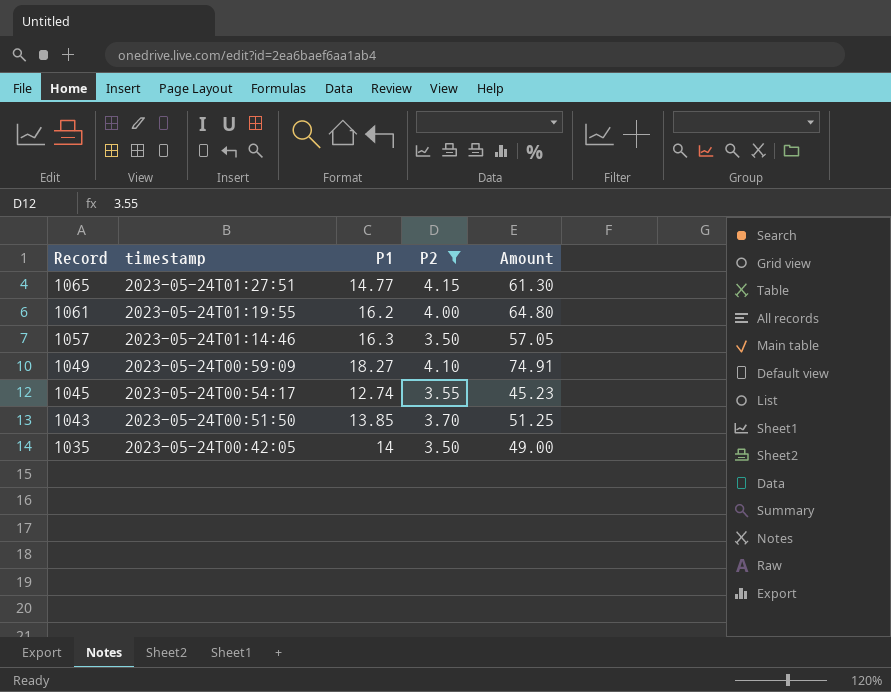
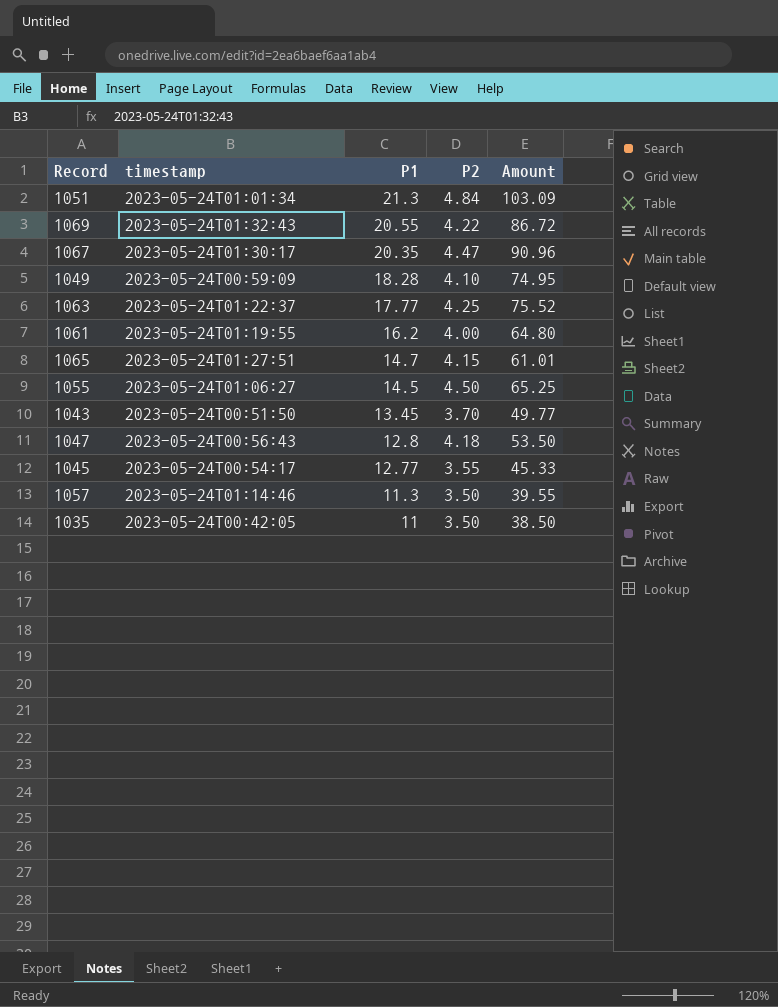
filter: P2 <= 4.15 -> none
row order: Record descending -> P1 descending
1049 | P1: 18.27 -> 18.28
1049 | Amount: 74.91 -> 74.95
1065 | P1: 14.77 -> 14.7
1065 | Amount: 61.30 -> 61.01
1043 | P1: 13.85 -> 13.45
1043 | Amount: 51.25 -> 49.77
1045 | P1: 12.74 -> 12.77
1045 | Amount: 45.23 -> 45.33
1057 | P1: 16.3 -> 11.3
1057 | Amount: 57.05 -> 39.55
1035 | P1: 14 -> 11
1035 | Amount: 49.00 -> 38.50

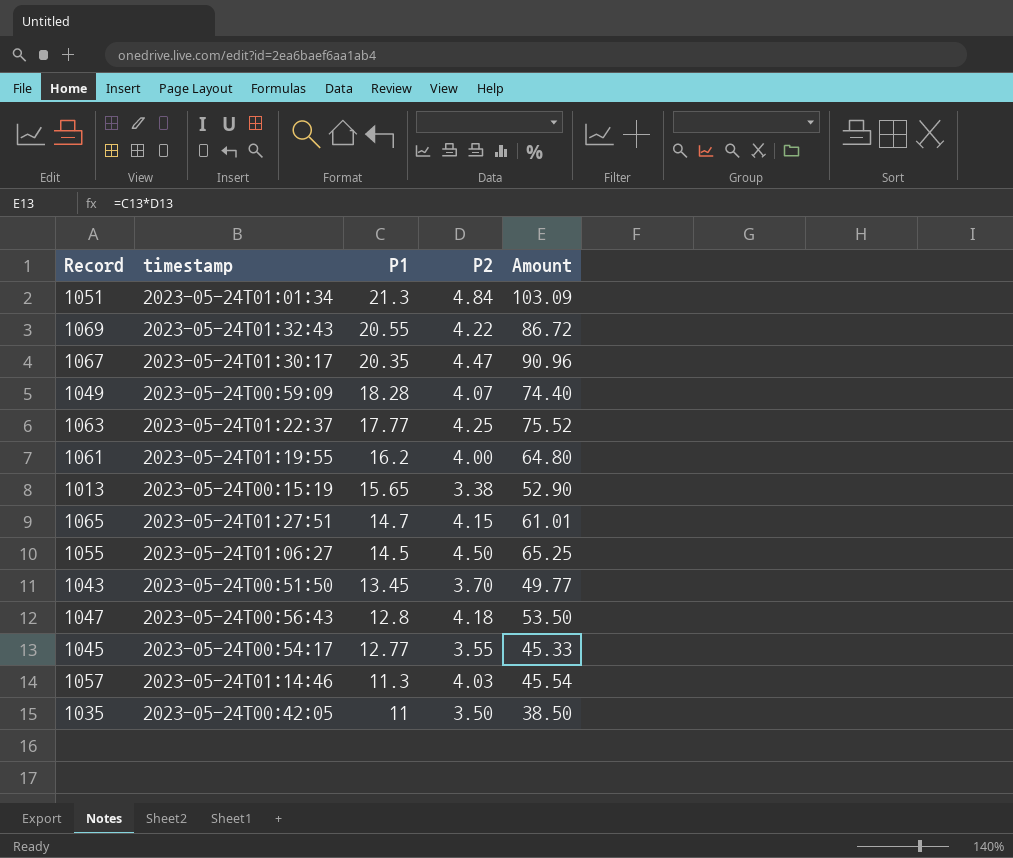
1049 | P2: 4.10 -> 4.07
1049 | Amount: 74.95 -> 74.40
row 1013: none -> 2023-05-24T00:15:19 | 15.65 | 3.38 | 52.90
1057 | P2: 3.50 -> 4.03
1057 | Amount: 39.55 -> 45.54

